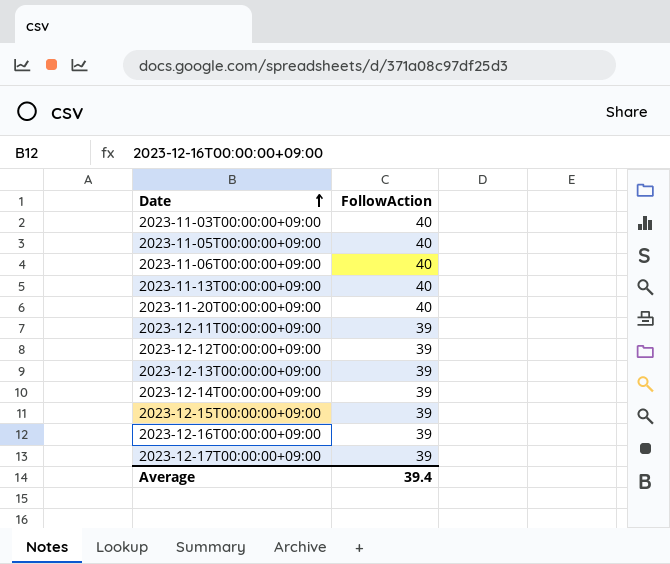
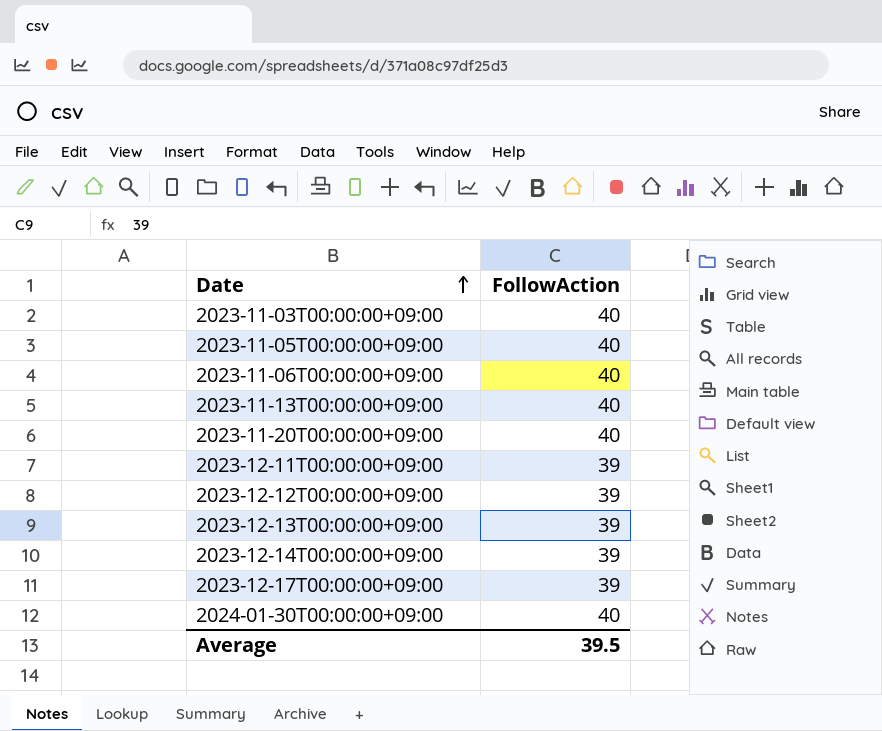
row 2023-12-15T00:00:00+09:00: 39 -> none
row 2023-12-16T00:00:00+09:00: 39 -> none
row 2024-01-30T00:00:00+09:00: none -> 40
Average | FollowAction: 39.4 -> 39.5

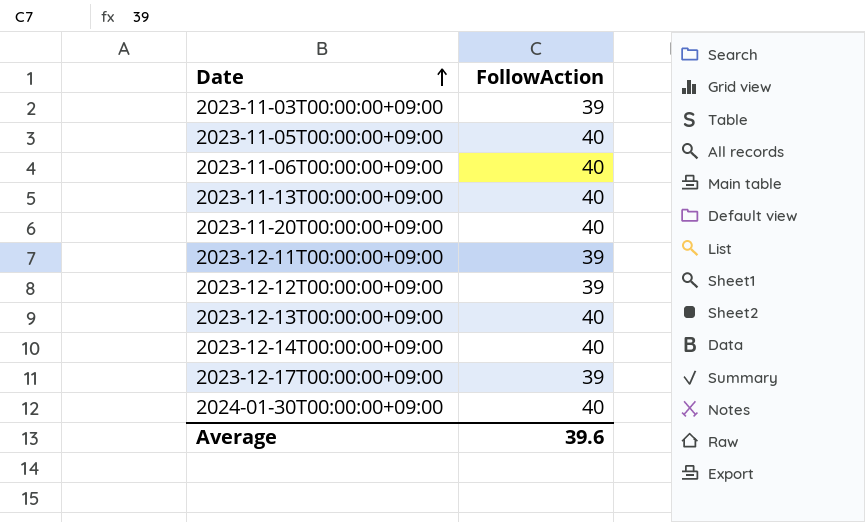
2023-11-03T00:00:00+09:00 | FollowAction: 40 -> 39
2023-12-13T00:00:00+09:00 | FollowAction: 39 -> 40
2023-12-14T00:00:00+09:00 | FollowAction: 39 -> 40
Average | FollowAction: 39.5 -> 39.6

